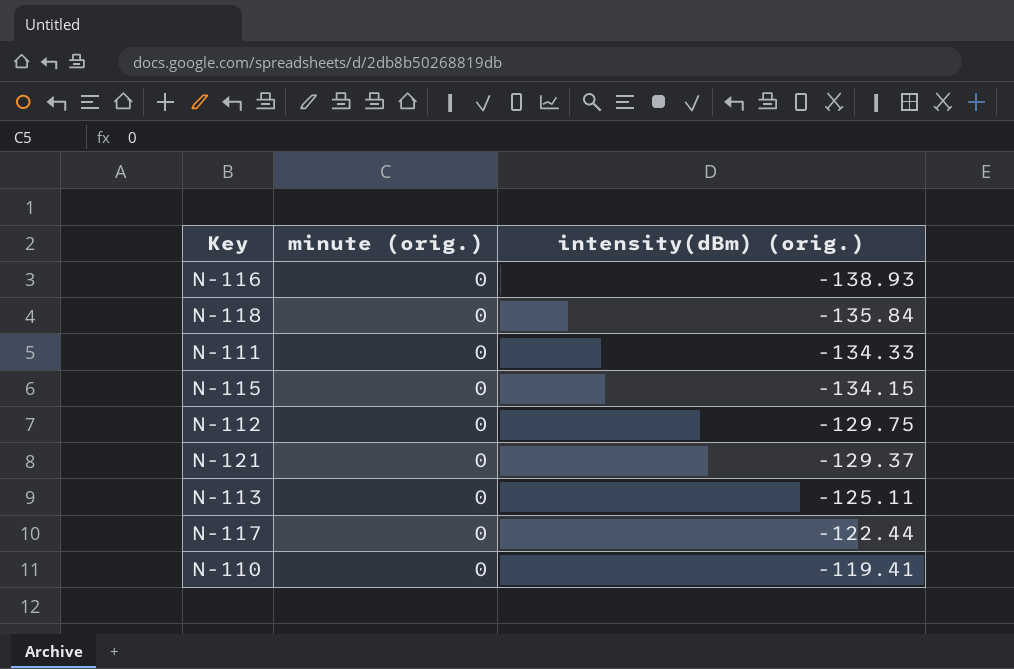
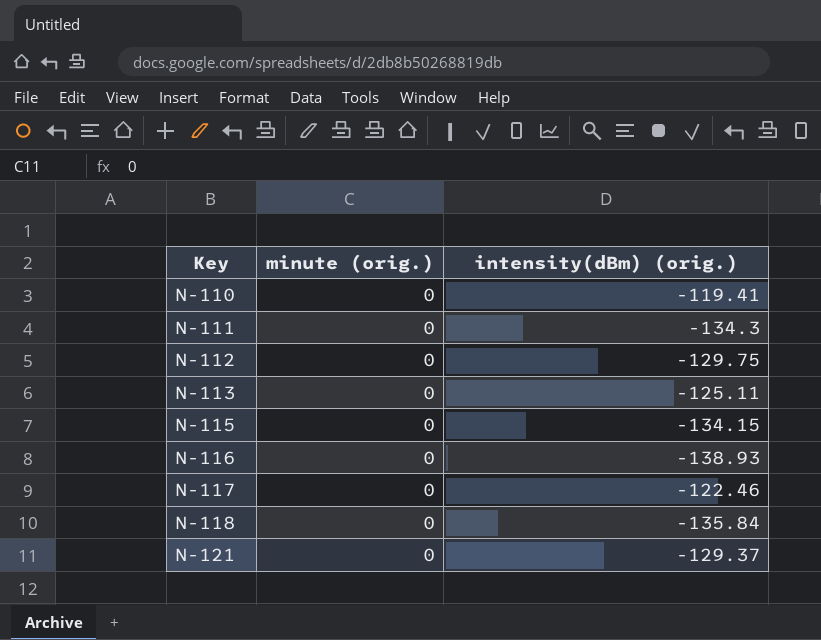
row order: intensity(dBm) (orig.) ascending -> Key ascending
N-111 | intensity(dBm) (orig.): -134.33 -> -134.3
N-117 | intensity(dBm) (orig.): -122.44 -> -122.46

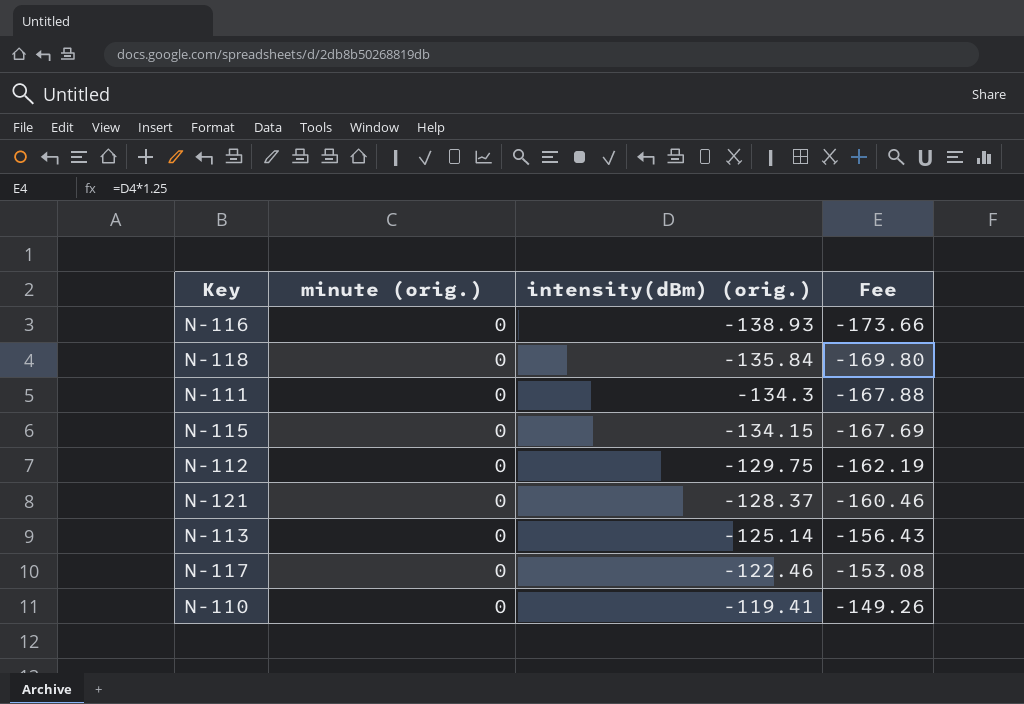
row order: Key ascending -> intensity(dBm) (orig.) ascending
column Fee | formula: none -> [intensity(dBm) (orig.)] * 1.25
N-121 | intensity(dBm) (orig.): -129.37 -> -128.37
N-113 | intensity(dBm) (orig.): -125.11 -> -125.14

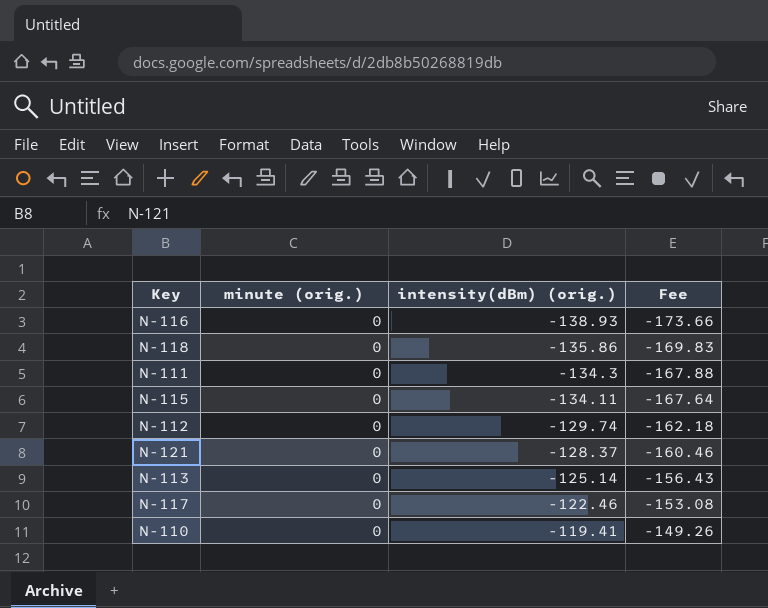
N-118 | intensity(dBm) (orig.): -135.84 -> -135.86
N-118 | Fee: -169.80 -> -169.83
N-115 | intensity(dBm) (orig.): -134.15 -> -134.11
N-115 | Fee: -167.69 -> -167.64
N-112 | intensity(dBm) (orig.): -129.75 -> -129.74
N-112 | Fee: -162.19 -> -162.18

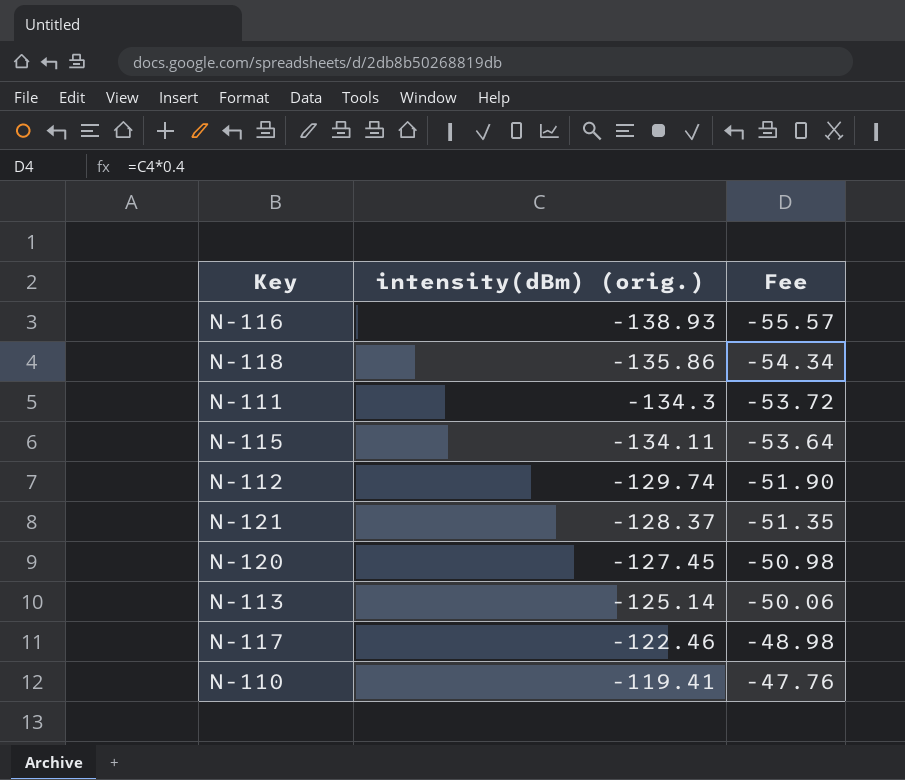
column minute (orig.) | position: 2 -> none
column Fee | formula: [intensity(dBm) (orig.)] * 1.25 -> [intensity(dBm) (orig.)] * 0.4
row N-120: none -> -127.45 | -50.98

